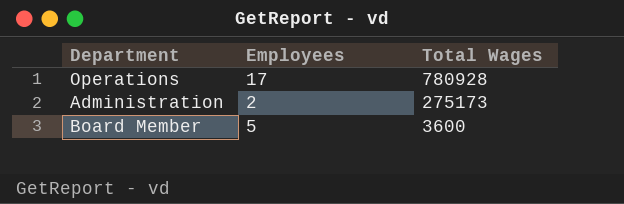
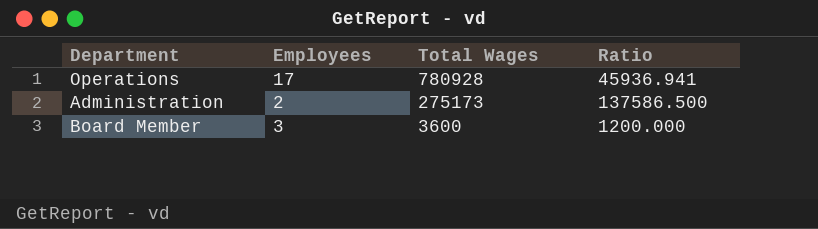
column Ratio | formula: none -> [Total Wages] / [Employees]
Board Member | Employees: 5 -> 3

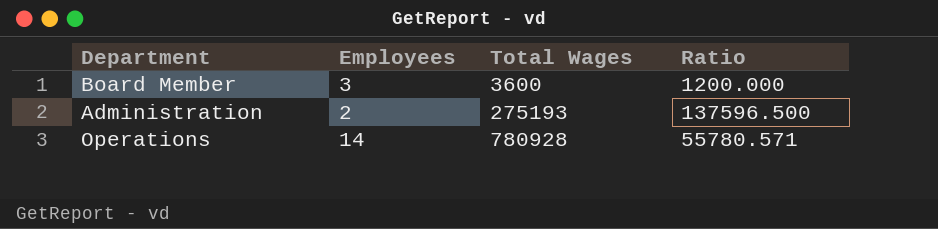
row order: Total Wages descending -> Total Wages ascending
Administration | Total Wages: 275173 -> 275193
Administration | Ratio: 137586.500 -> 137596.500
Operations | Employees: 17 -> 14
Operations | Ratio: 45936.941 -> 55780.571

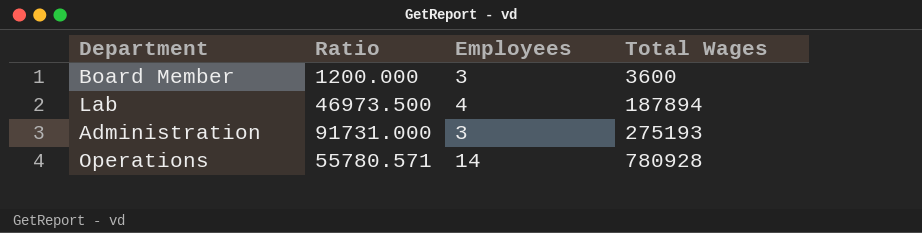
column Ratio | position: 4 -> 2
row Lab: none -> 46973.500 | 4 | 187894
Administration | Ratio: 137596.500 -> 91731.000
Administration | Employees: 2 -> 3

